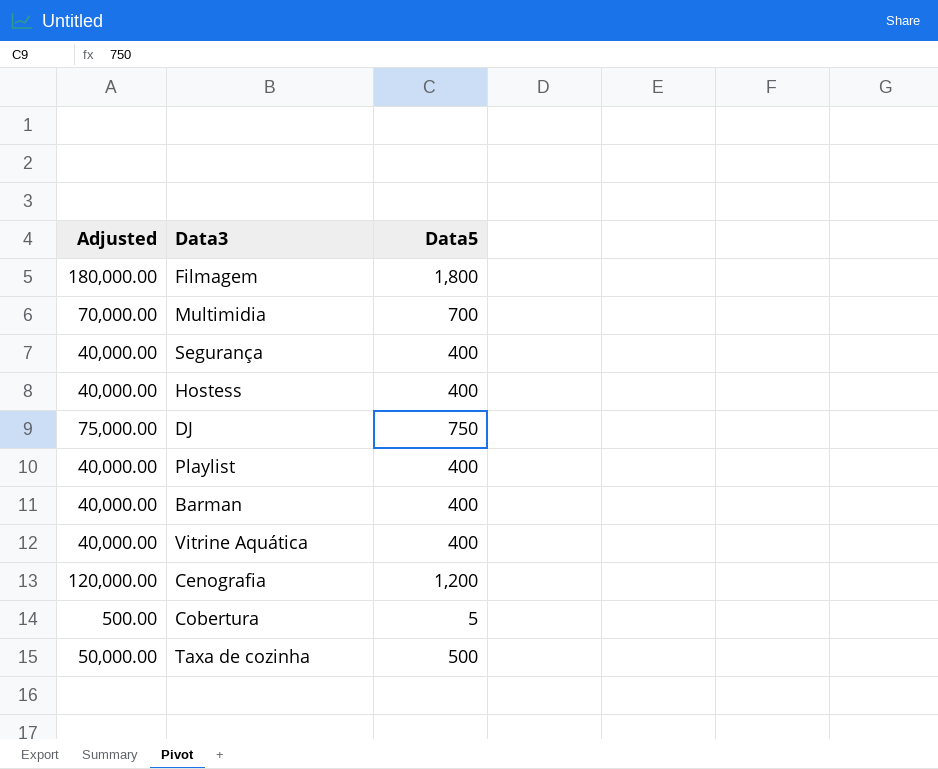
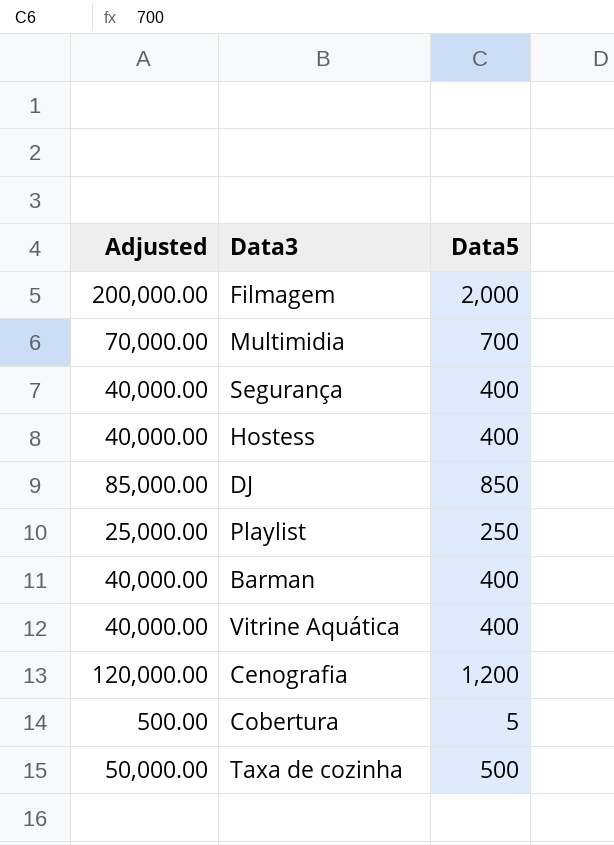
Filmagem | Adjusted: 180,000.00 -> 200,000.00
Filmagem | Data5: 1,800 -> 2,000
DJ | Adjusted: 75,000.00 -> 85,000.00
DJ | Data5: 750 -> 850
Playlist | Adjusted: 40,000.00 -> 25,000.00
Playlist | Data5: 400 -> 250

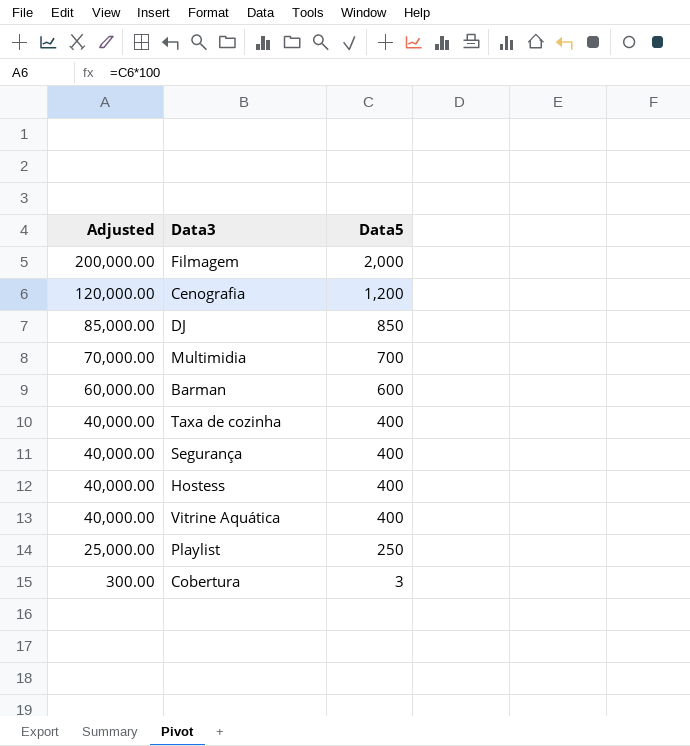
row order: none -> Adjusted descending
Barman | Adjusted: 40,000.00 -> 60,000.00
Barman | Data5: 400 -> 600
Taxa de cozinha | Adjusted: 50,000.00 -> 40,000.00
Taxa de cozinha | Data5: 500 -> 400
Cobertura | Adjusted: 500.00 -> 300.00
Cobertura | Data5: 5 -> 3

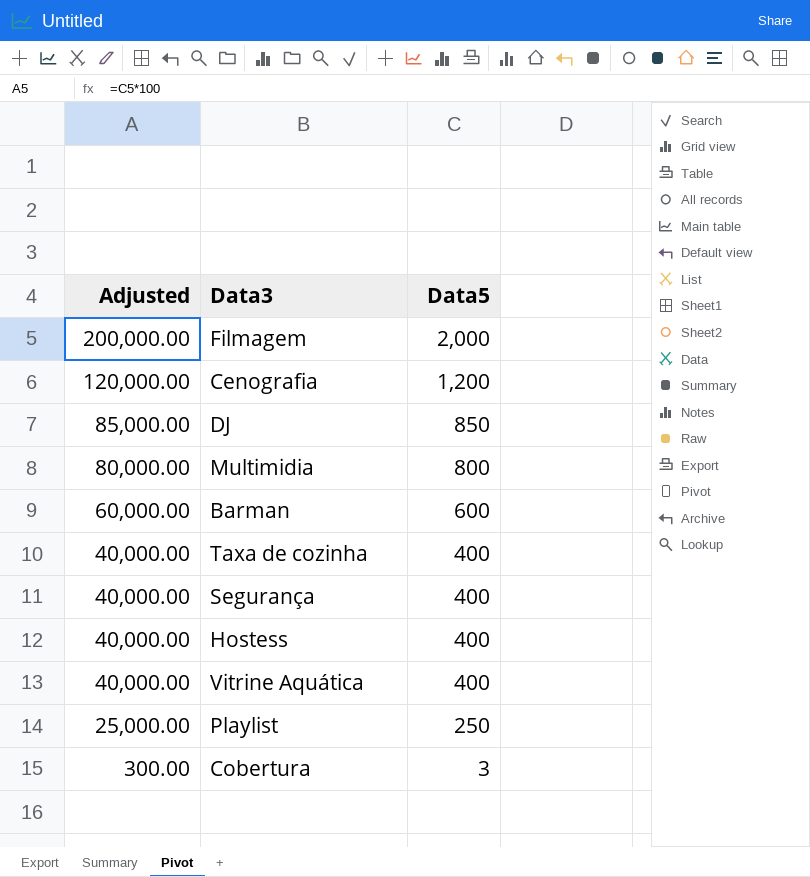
Multimidia | Adjusted: 70,000.00 -> 80,000.00
Multimidia | Data5: 700 -> 800

